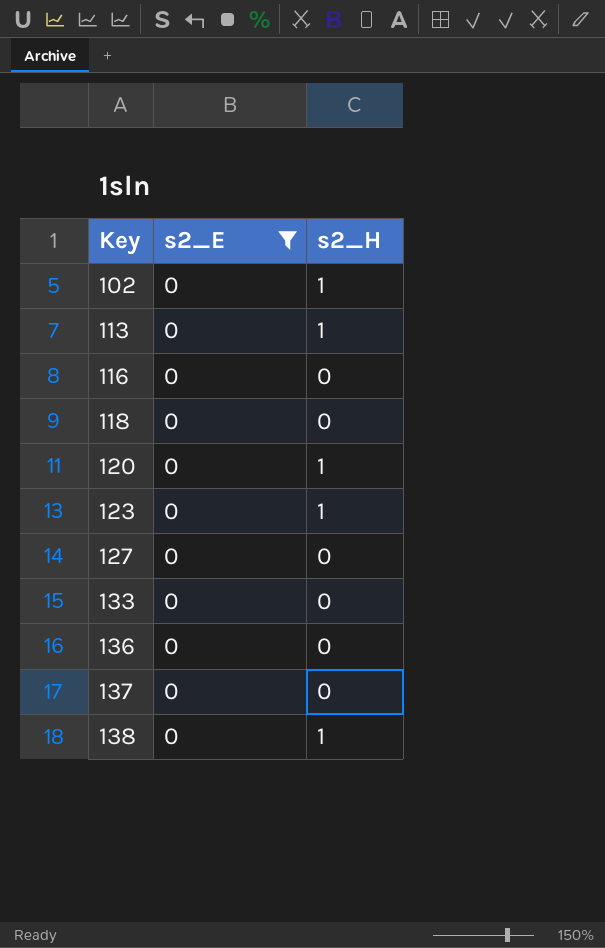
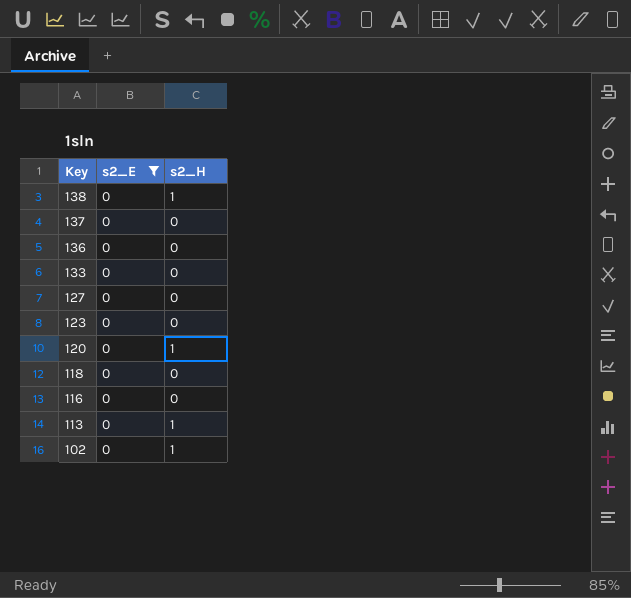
row order: Key ascending -> Key descending
123 | s2_H: 1 -> 0

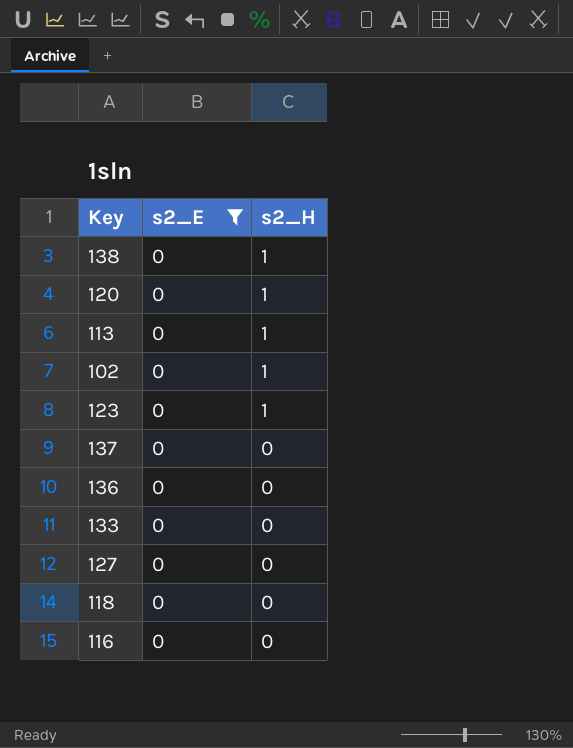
row order: Key descending -> s2_H descending
123 | s2_H: 0 -> 1

